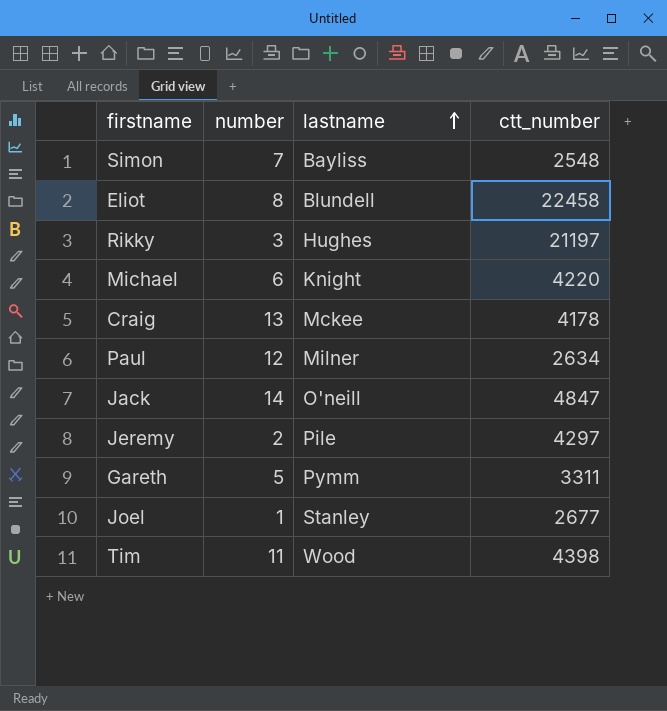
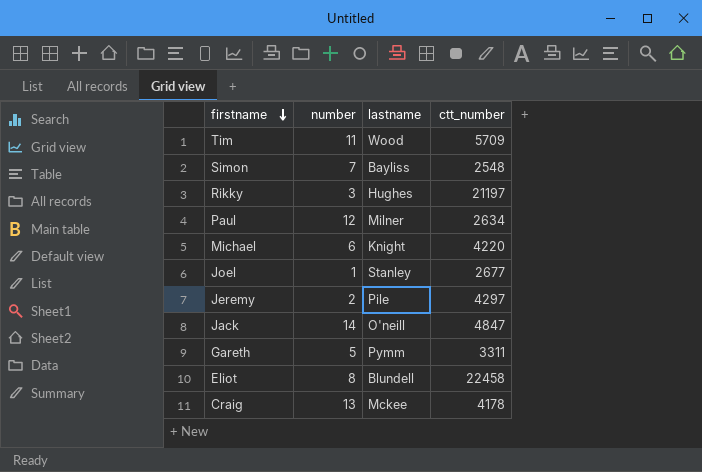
row order: lastname ascending -> firstname descending
Tim | ctt_number: 4398 -> 5709

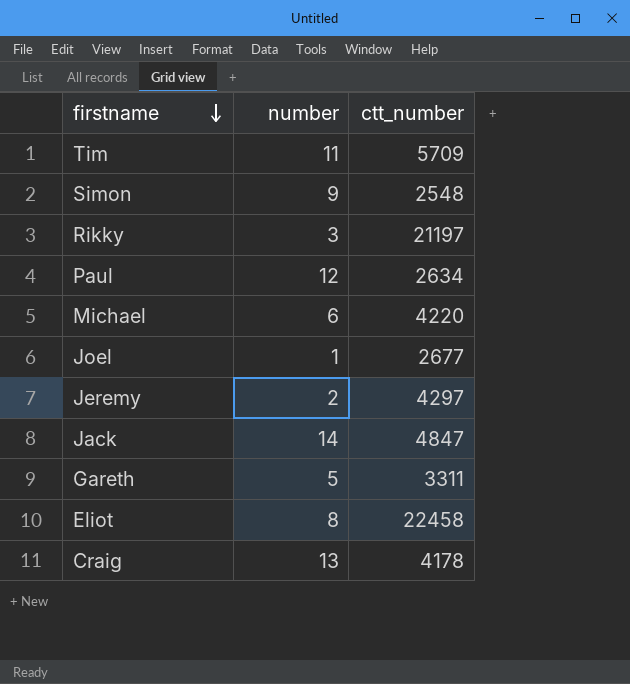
column lastname | position: 3 -> none
Simon | number: 7 -> 9

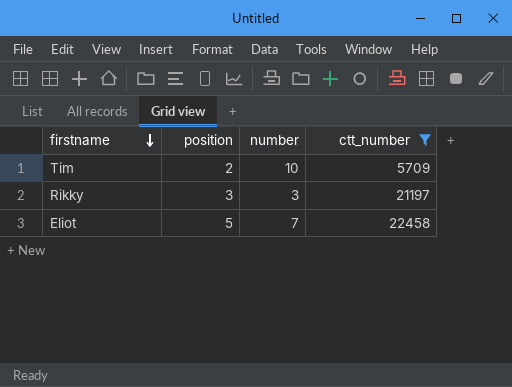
filter: none -> ctt_number >= 5709
column position | position: none -> 2
Tim | number: 11 -> 10
Eliot | number: 8 -> 7

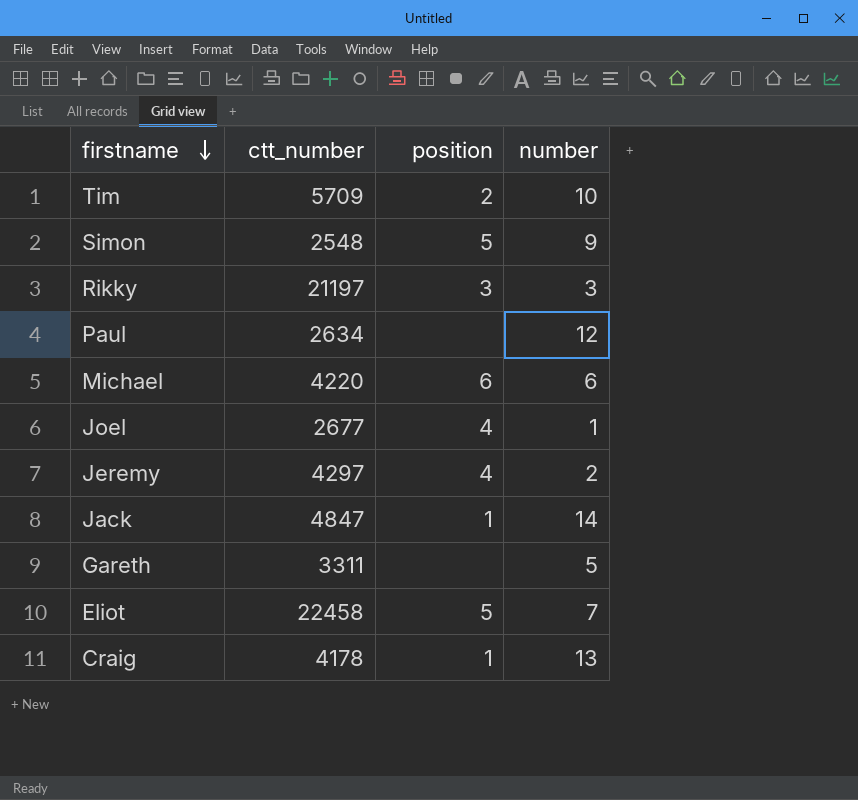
filter: ctt_number >= 5709 -> none
column ctt_number | position: 4 -> 2

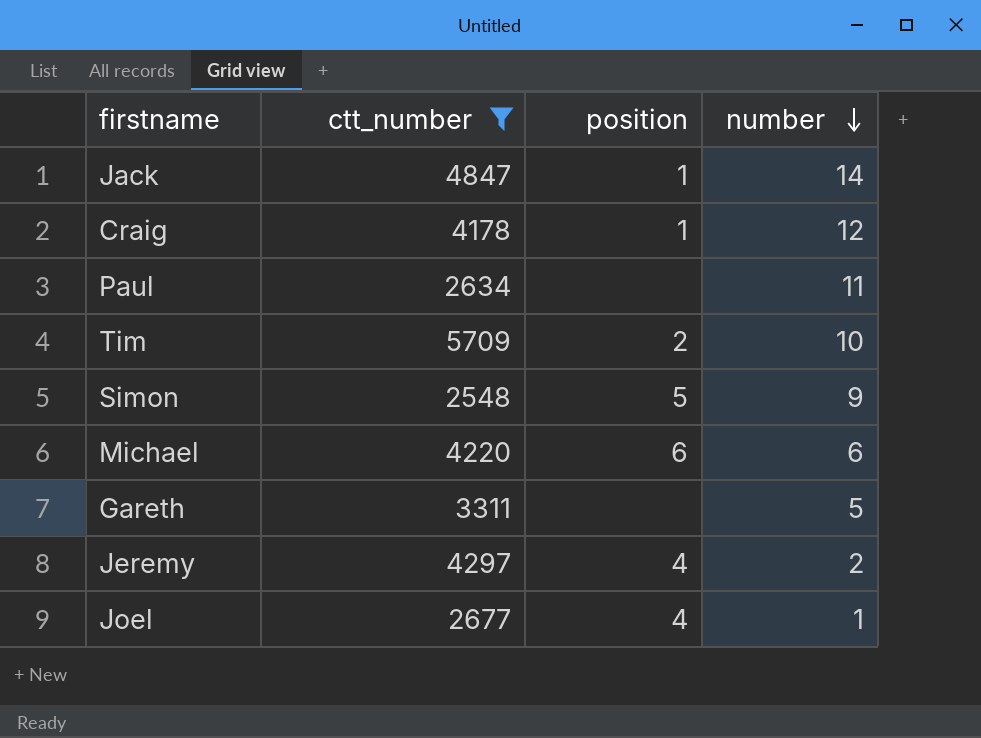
filter: none -> ctt_number <= 5709
row order: firstname descending -> number descending
Craig | number: 13 -> 12
Paul | number: 12 -> 11

